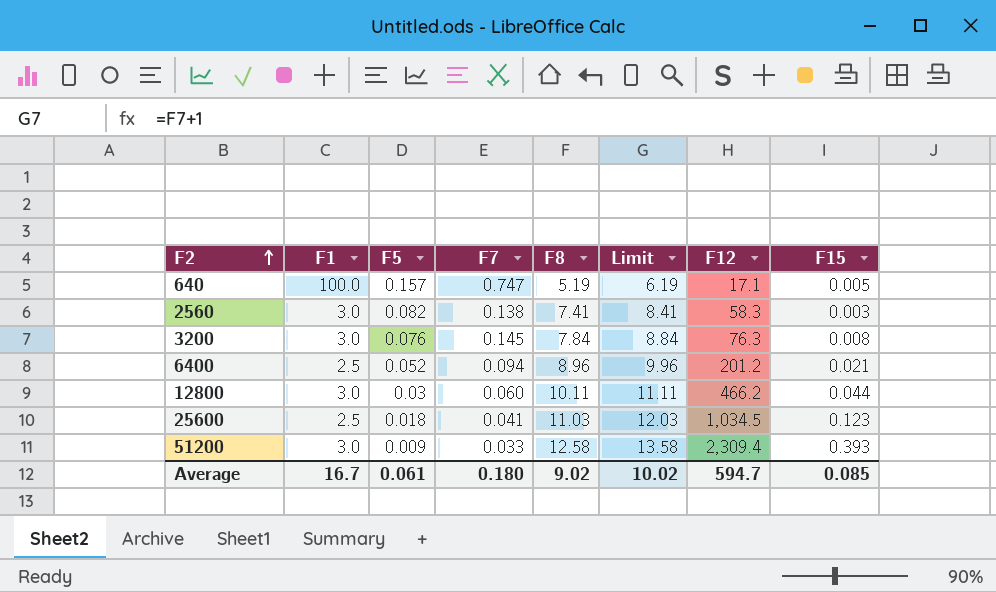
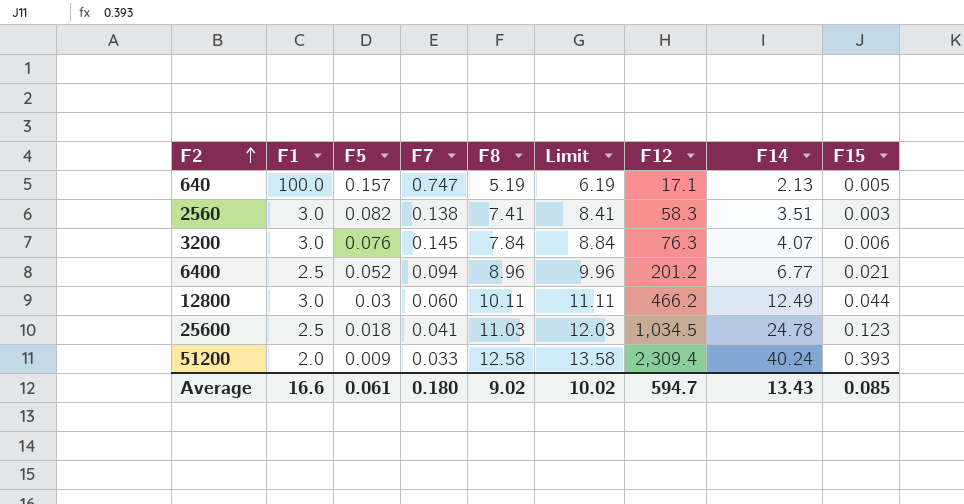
column F14 | position: none -> 8
3200 | F15: 0.008 -> 0.006
51200 | F1: 3.0 -> 2.0
Average | F1: 16.7 -> 16.6

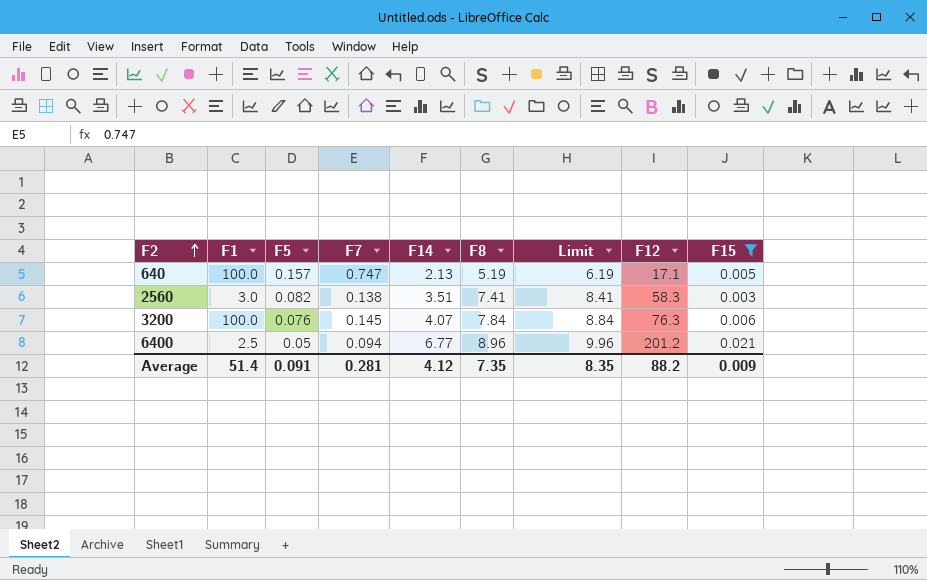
filter: none -> F15 <= 0.021
column F14 | position: 8 -> 5
3200 | F1: 3.0 -> 100.0
6400 | F5: 0.052 -> 0.05
Average | F1: 16.6 -> 51.4
Average | F5: 0.061 -> 0.091
Average | F7: 0.180 -> 0.281
Average | F14: 13.43 -> 4.12
Average | F8: 9.02 -> 7.35
Average | Limit: 10.02 -> 8.35
Average | F12: 594.7 -> 88.2
Average | F15: 0.085 -> 0.009

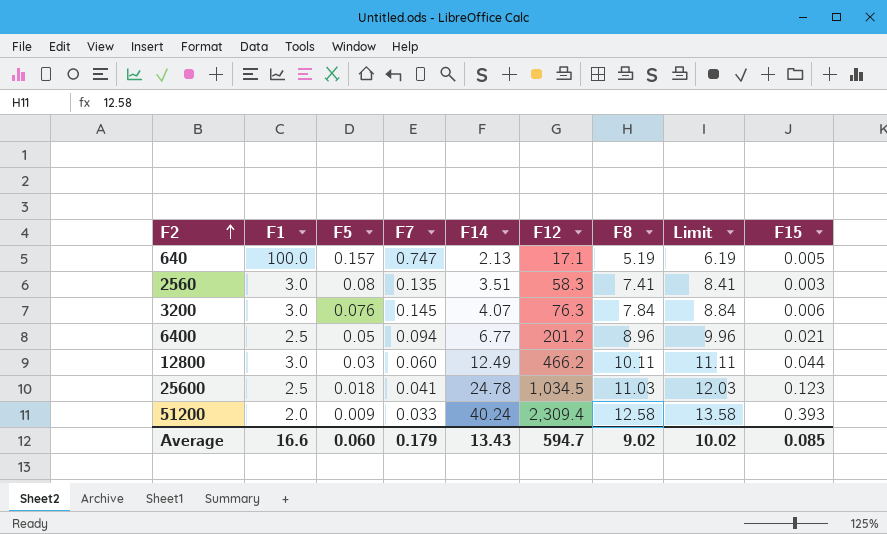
filter: F15 <= 0.021 -> none
column F12 | position: 8 -> 6
2560 | F5: 0.082 -> 0.08
2560 | F7: 0.138 -> 0.135
3200 | F1: 100.0 -> 3.0
Average | F1: 51.4 -> 16.6
Average | F5: 0.091 -> 0.060
Average | F7: 0.281 -> 0.179
Average | F14: 4.12 -> 13.43
Average | F12: 88.2 -> 594.7
Average | F8: 7.35 -> 9.02
Average | Limit: 8.35 -> 10.02
Average | F15: 0.009 -> 0.085

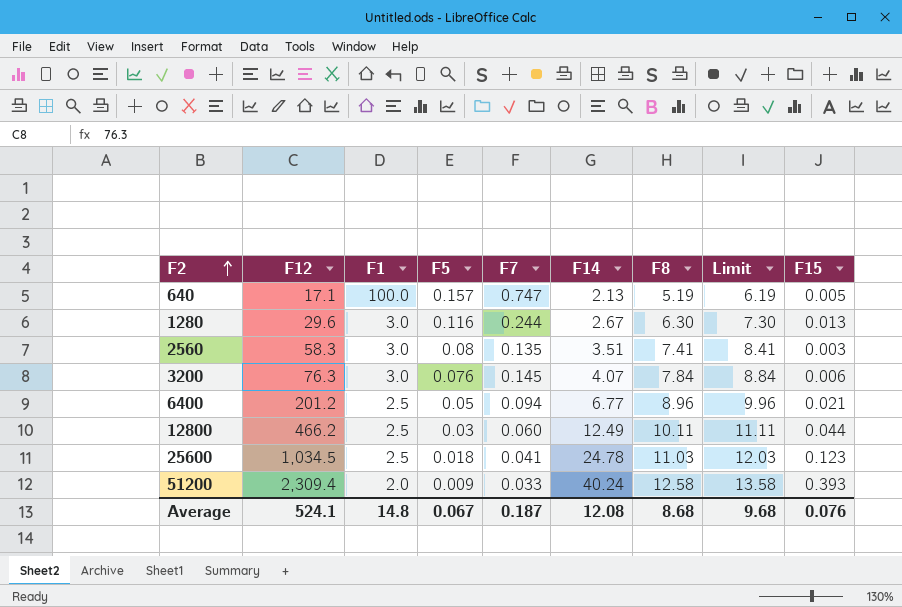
column F12 | position: 6 -> 2
row 1280: none -> 29.6 | 3.0 | 0.116 | 0.244 | 2.67 | 6.30 | 7.30 | 0.013
12800 | F1: 3.0 -> 2.5
Average | F12: 594.7 -> 524.1
Average | F1: 16.6 -> 14.8
Average | F5: 0.060 -> 0.067
Average | F7: 0.179 -> 0.187
Average | F14: 13.43 -> 12.08
Average | F8: 9.02 -> 8.68
Average | Limit: 10.02 -> 9.68
Average | F15: 0.085 -> 0.076

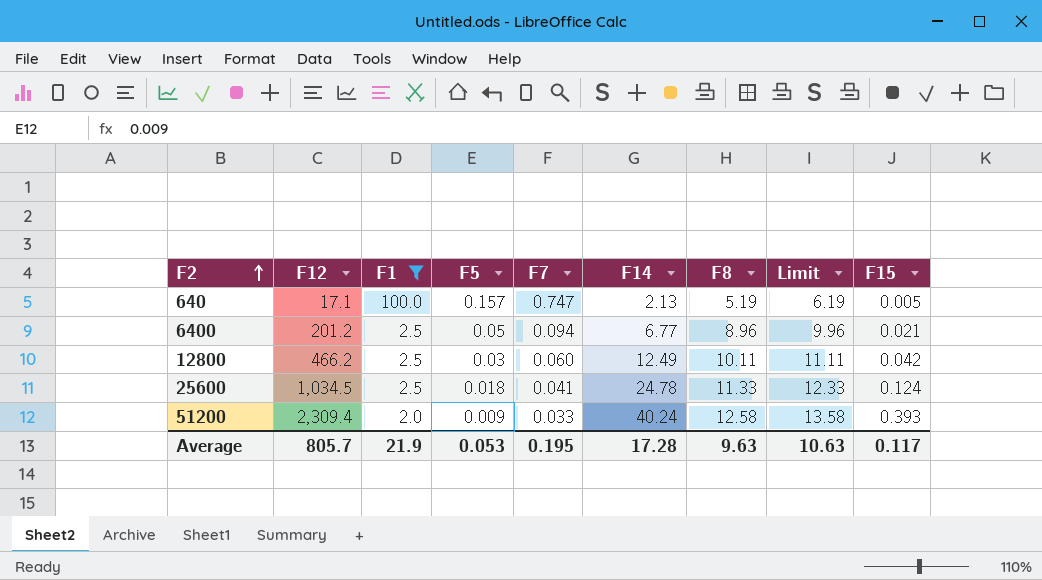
filter: none -> F1 != 3.0
12800 | F15: 0.044 -> 0.042
25600 | F8: 11.03 -> 11.33
25600 | Limit: 12.03 -> 12.33
25600 | F15: 0.123 -> 0.124
Average | F12: 524.1 -> 805.7
Average | F1: 14.8 -> 21.9
Average | F5: 0.067 -> 0.053
Average | F7: 0.187 -> 0.195
Average | F14: 12.08 -> 17.28
Average | F8: 8.68 -> 9.63
Average | Limit: 9.68 -> 10.63
Average | F15: 0.076 -> 0.117

